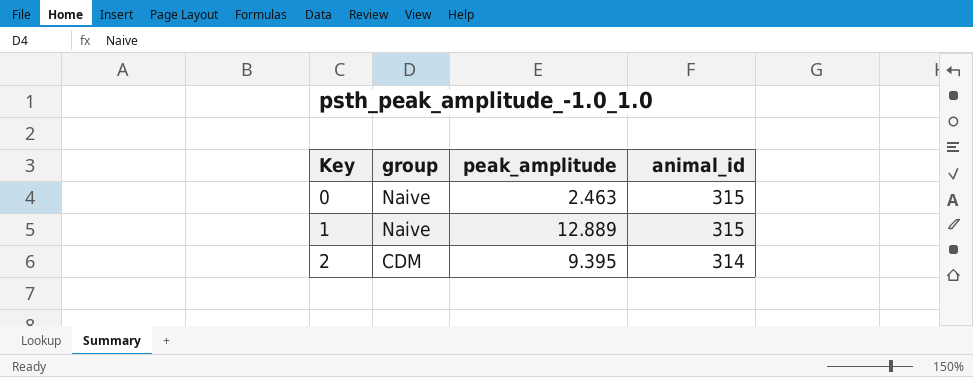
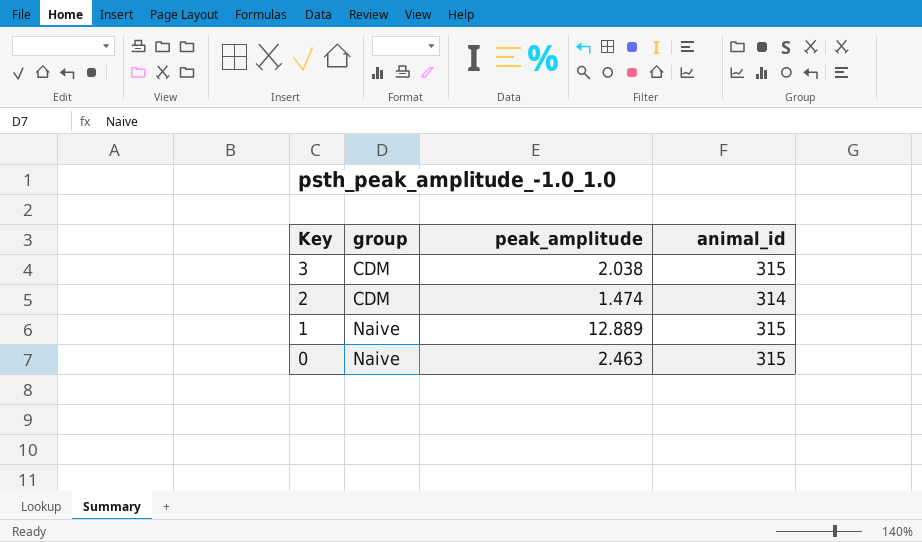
row order: Key ascending -> Key descending
row 3: none -> CDM | 2.038 | 315
2 | peak_amplitude: 9.395 -> 1.474

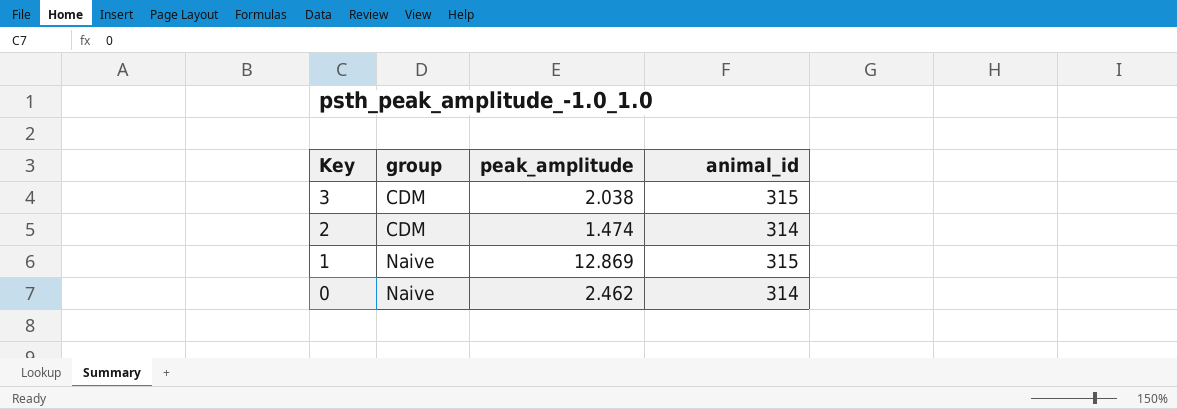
1 | peak_amplitude: 12.889 -> 12.869
0 | peak_amplitude: 2.463 -> 2.462
0 | animal_id: 315 -> 314

